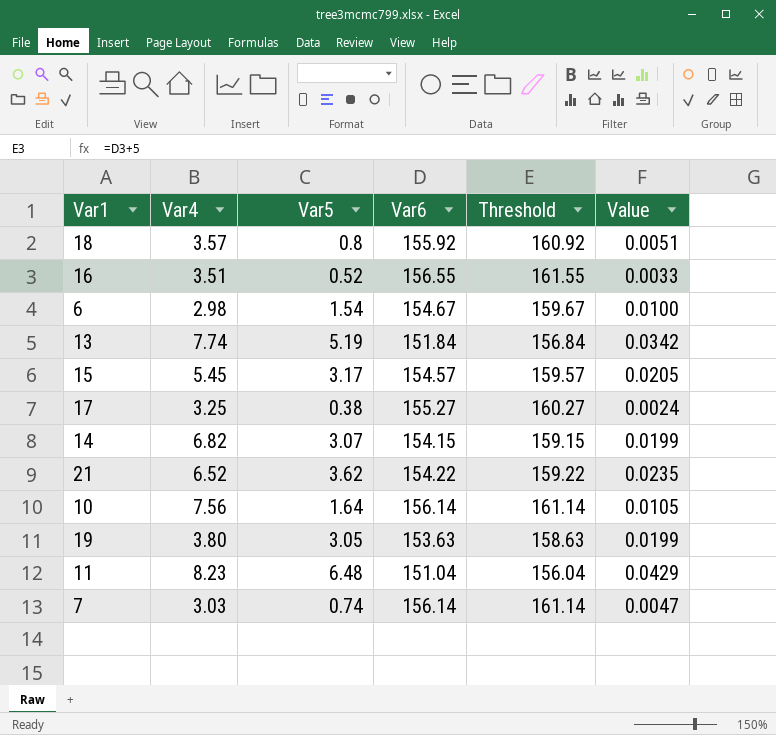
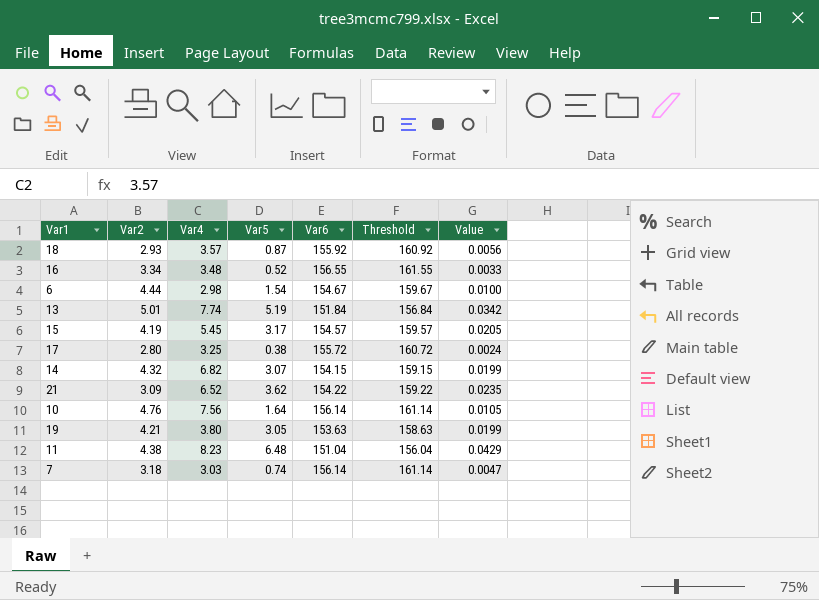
column Var2 | position: none -> 2
18 | Var5: 0.8 -> 0.87
18 | Value: 0.0051 -> 0.0056
16 | Var4: 3.51 -> 3.48
17 | Var6: 155.27 -> 155.72
17 | Threshold: 160.27 -> 160.72

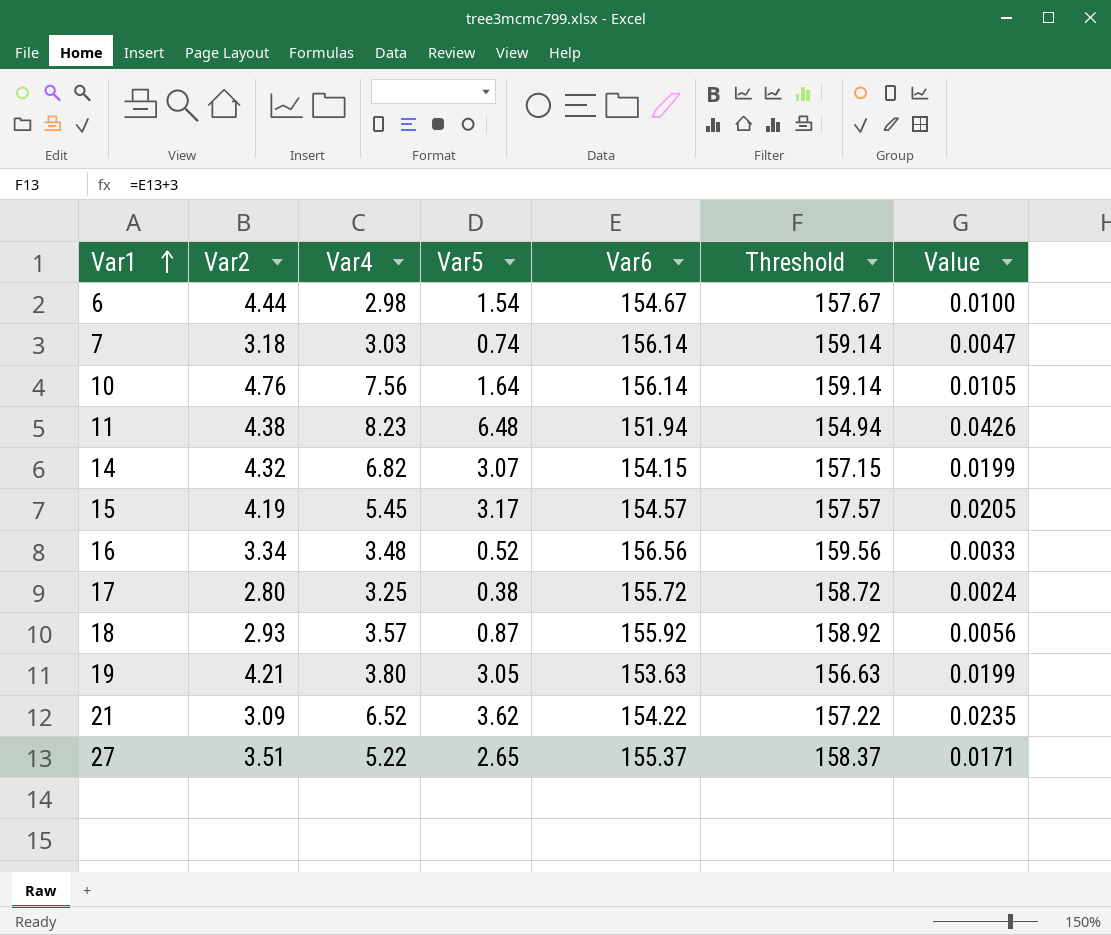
row order: none -> Var1 ascending
column Threshold | formula: [Var6] + 5 -> [Var6] + 3
row 13: 5.01 | 7.74 | 5.19 | 151.84 | 156.84 | 0.0342 -> none
11 | Var6: 151.04 -> 151.94
11 | Value: 0.0429 -> 0.0426
16 | Var6: 156.55 -> 156.56
row 27: none -> 3.51 | 5.22 | 2.65 | 155.37 | 158.37 | 0.0171

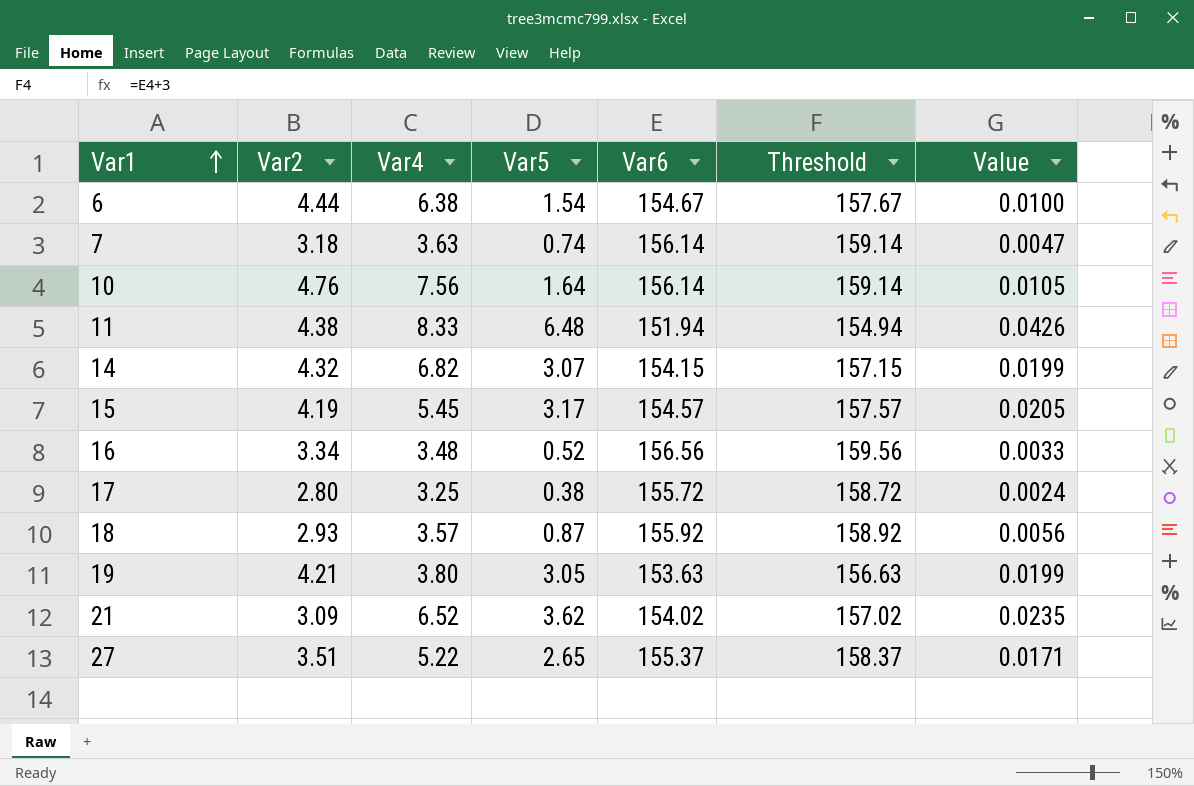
6 | Var4: 2.98 -> 6.38
7 | Var4: 3.03 -> 3.63
11 | Var4: 8.23 -> 8.33
21 | Var6: 154.22 -> 154.02
21 | Threshold: 157.22 -> 157.02

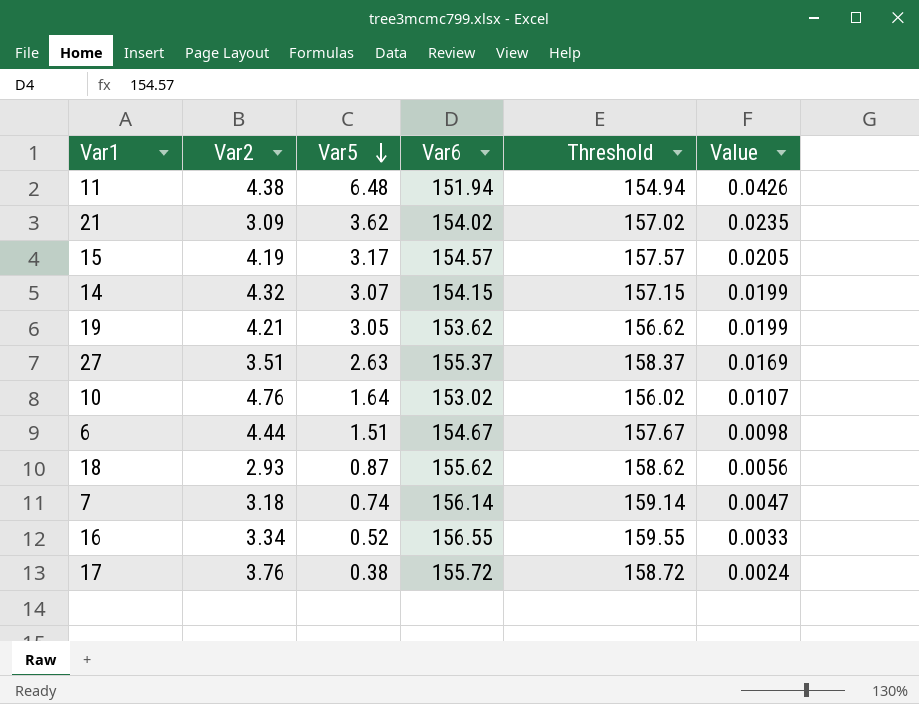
row order: Var1 ascending -> Var5 descending
column Var4 | position: 3 -> none
19 | Var6: 153.63 -> 153.62
19 | Threshold: 156.63 -> 156.62
27 | Var5: 2.65 -> 2.63
27 | Value: 0.0171 -> 0.0169
10 | Var6: 156.14 -> 153.02
10 | Threshold: 159.14 -> 156.02
10 | Value: 0.0105 -> 0.0107
6 | Var5: 1.54 -> 1.51
6 | Value: 0.0100 -> 0.0098
18 | Var6: 155.92 -> 155.62
18 | Threshold: 158.92 -> 158.62
16 | Var6: 156.56 -> 156.55
16 | Threshold: 159.56 -> 159.55
17 | Var2: 2.80 -> 3.76

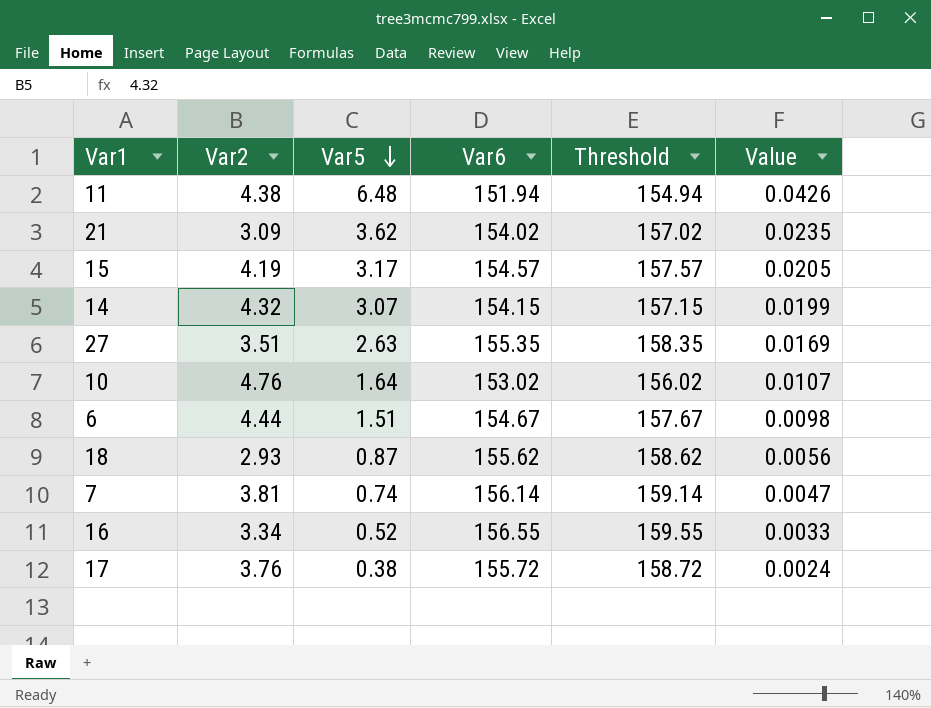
row 19: 4.21 | 3.05 | 153.62 | 156.62 | 0.0199 -> none
27 | Var6: 155.37 -> 155.35
27 | Threshold: 158.37 -> 158.35
7 | Var2: 3.18 -> 3.81

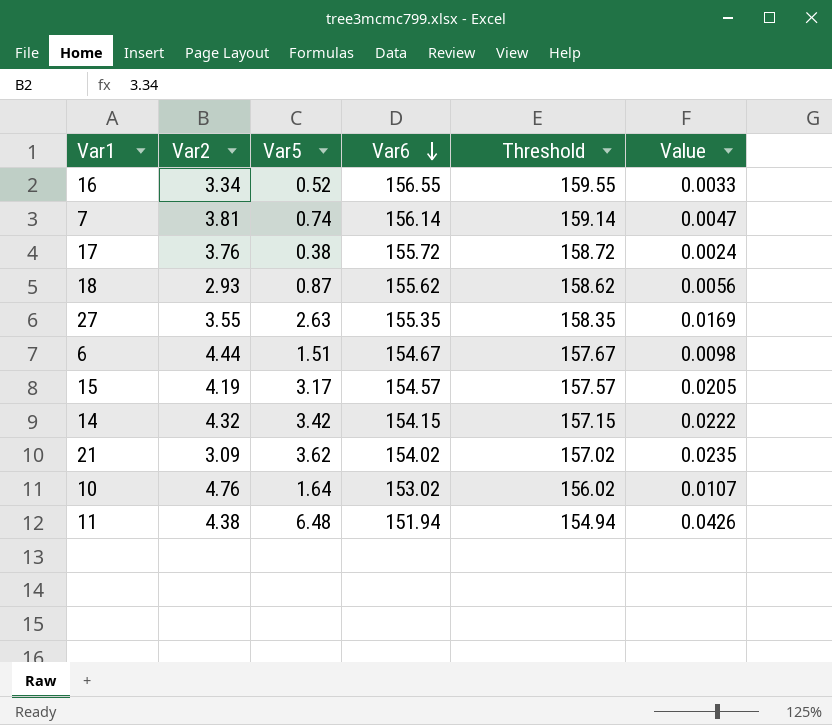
row order: Var5 descending -> Var6 descending
27 | Var2: 3.51 -> 3.55
14 | Var5: 3.07 -> 3.42
14 | Value: 0.0199 -> 0.0222

